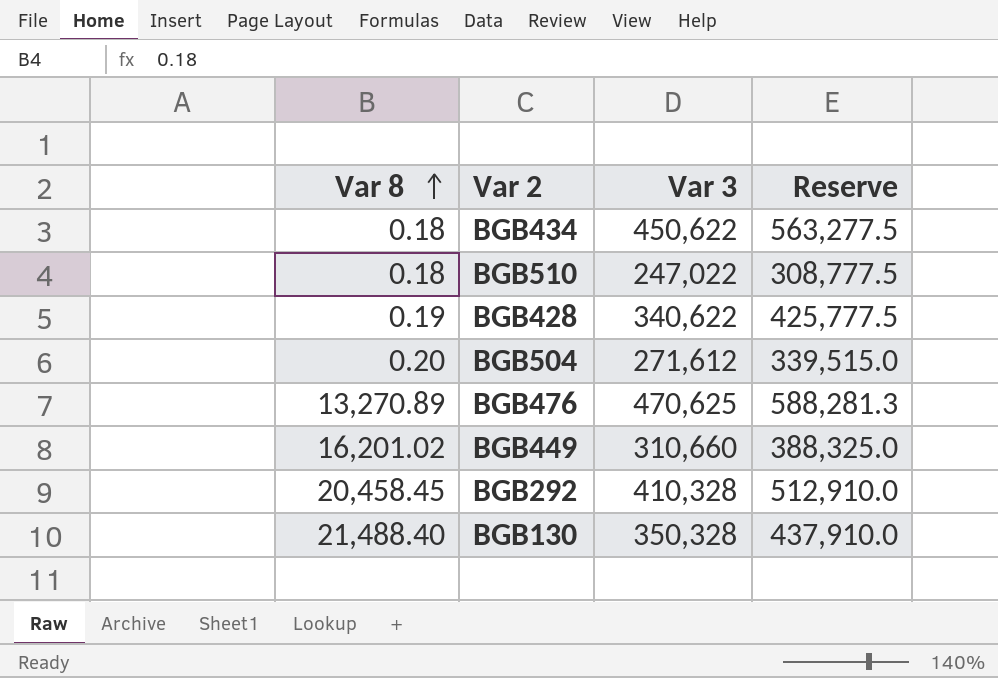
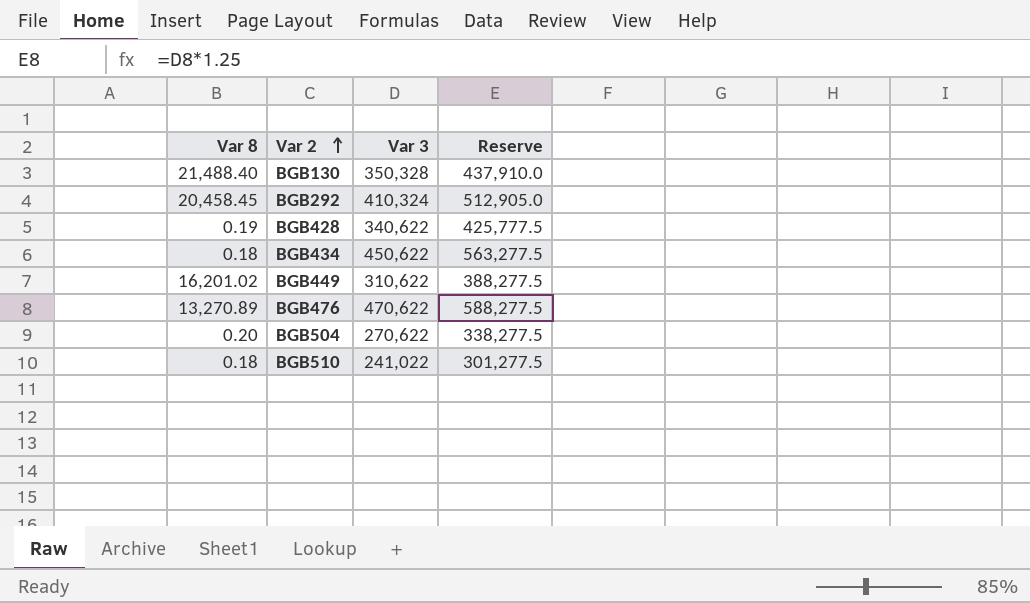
row order: Var 8 ascending -> Var 2 ascending
BGB292 | Var 3: 410,328 -> 410,324
BGB292 | Reserve: 512,910.0 -> 512,905.0
BGB449 | Var 3: 310,660 -> 310,622
BGB449 | Reserve: 388,325.0 -> 388,277.5
BGB476 | Var 3: 470,625 -> 470,622
BGB476 | Reserve: 588,281.3 -> 588,277.5
BGB504 | Var 3: 271,612 -> 270,622
BGB504 | Reserve: 339,515.0 -> 338,277.5
BGB510 | Var 3: 247,022 -> 241,022
BGB510 | Reserve: 308,777.5 -> 301,277.5

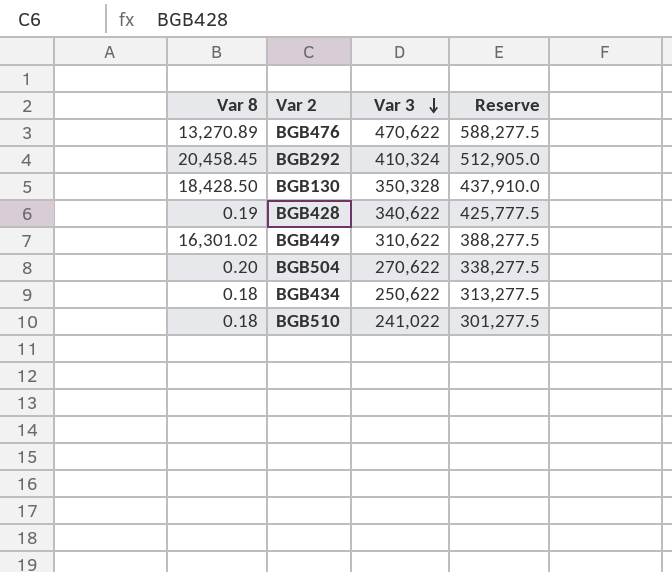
row order: Var 2 ascending -> Var 3 descending
BGB130 | Var 8: 21,488.40 -> 18,428.50
BGB449 | Var 8: 16,201.02 -> 16,301.02
BGB434 | Var 3: 450,622 -> 250,622
BGB434 | Reserve: 563,277.5 -> 313,277.5

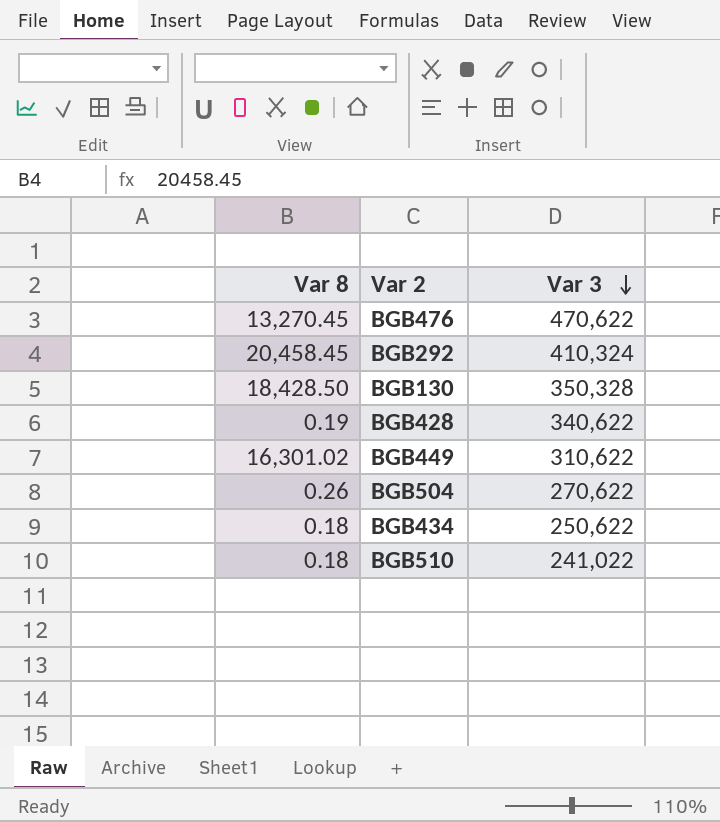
column Reserve | formula: [Var 3] * 1.25 -> none
BGB476 | Var 8: 13,270.89 -> 13,270.45
BGB504 | Var 8: 0.20 -> 0.26

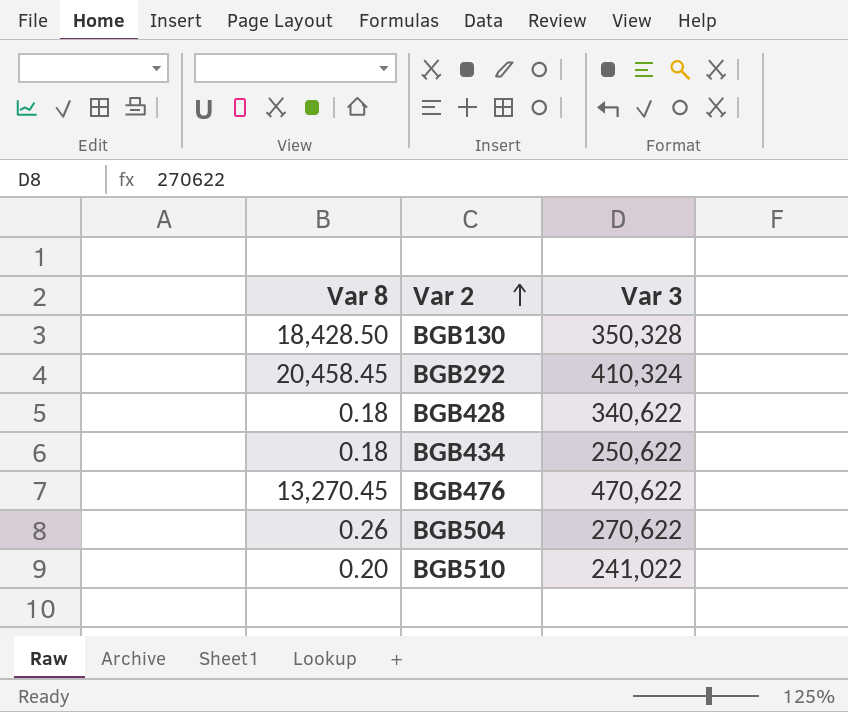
row order: Var 3 descending -> Var 2 ascending
row BGB449: 16,301.02 | 310,622 -> none
BGB428 | Var 8: 0.19 -> 0.18
BGB510 | Var 8: 0.18 -> 0.20

